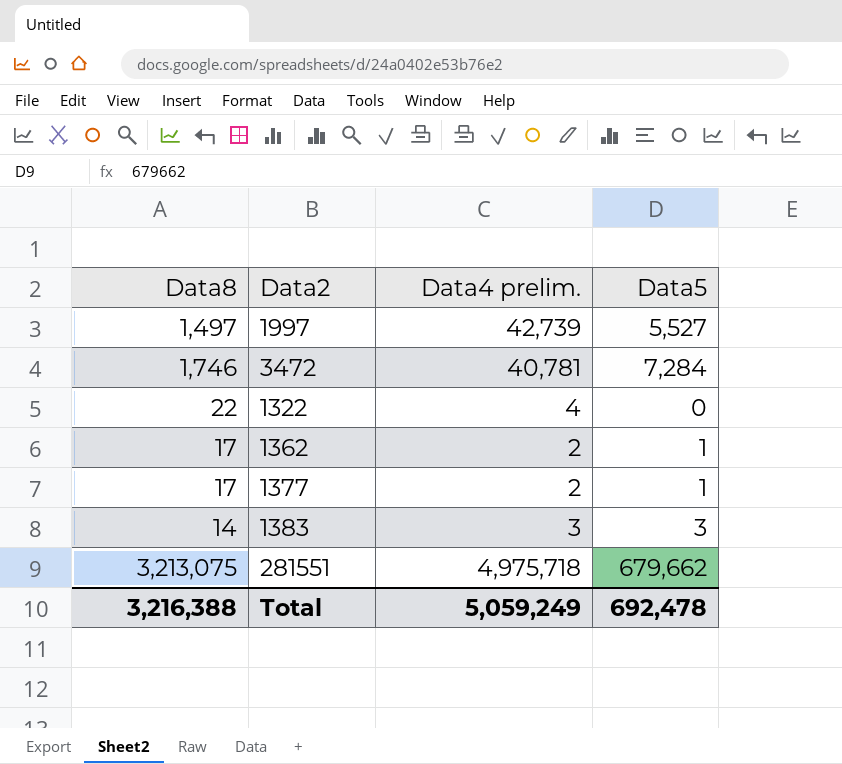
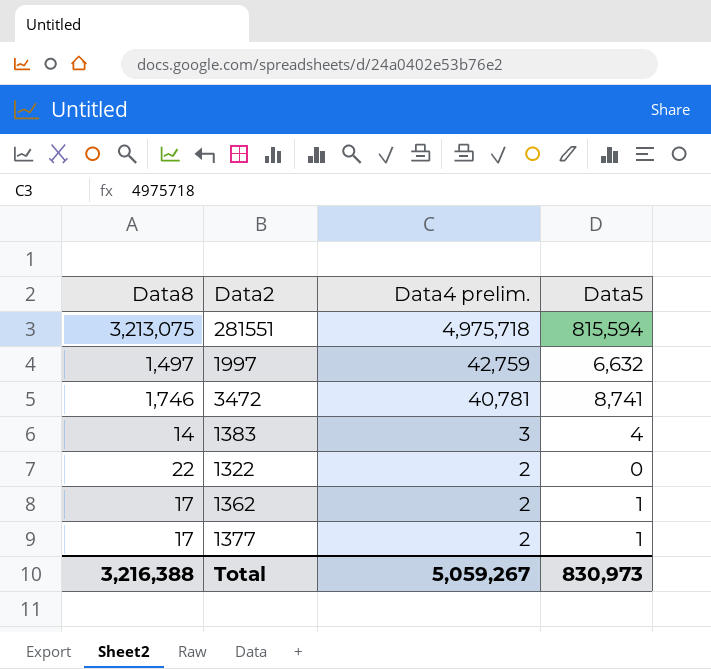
row order: none -> Data4 prelim. descending
281551 | Data5: 679,662 -> 815,594
1997 | Data4 prelim.: 42,739 -> 42,759
1997 | Data5: 5,527 -> 6,632
3472 | Data5: 7,284 -> 8,741
1383 | Data5: 3 -> 4
1322 | Data4 prelim.: 4 -> 2
Total | Data4 prelim.: 5,059,249 -> 5,059,267
Total | Data5: 692,478 -> 830,973

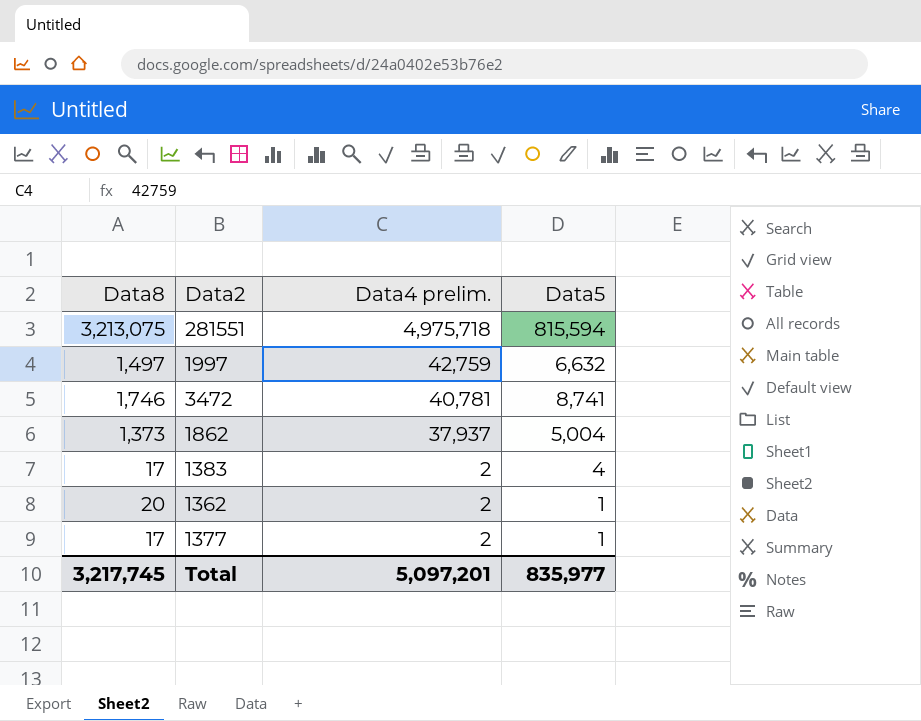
row 1322: 22 | 2 | 0 -> none
row 1862: none -> 1,373 | 37,937 | 5,004
1383 | Data8: 14 -> 17
1383 | Data4 prelim.: 3 -> 2
1362 | Data8: 17 -> 20
Total | Data8: 3,216,388 -> 3,217,745
Total | Data4 prelim.: 5,059,267 -> 5,097,201
Total | Data5: 830,973 -> 835,977

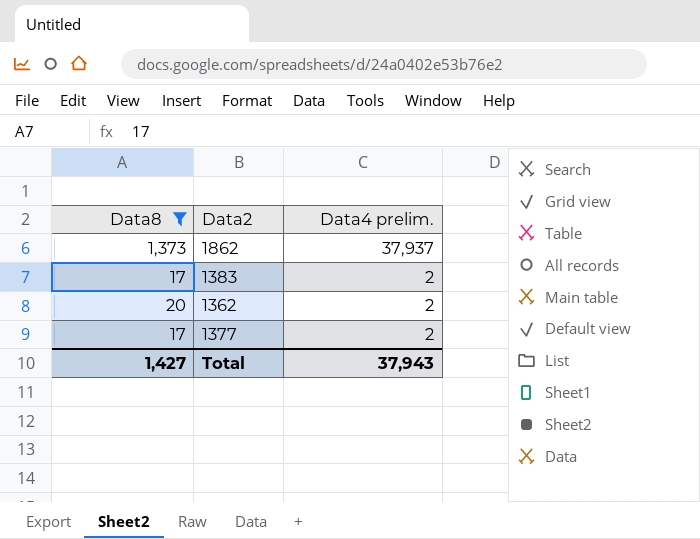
filter: none -> Data8 <= 1,373
column Data5 | position: 4 -> none
Total | Data8: 3,217,745 -> 1,427
Total | Data4 prelim.: 5,097,201 -> 37,943

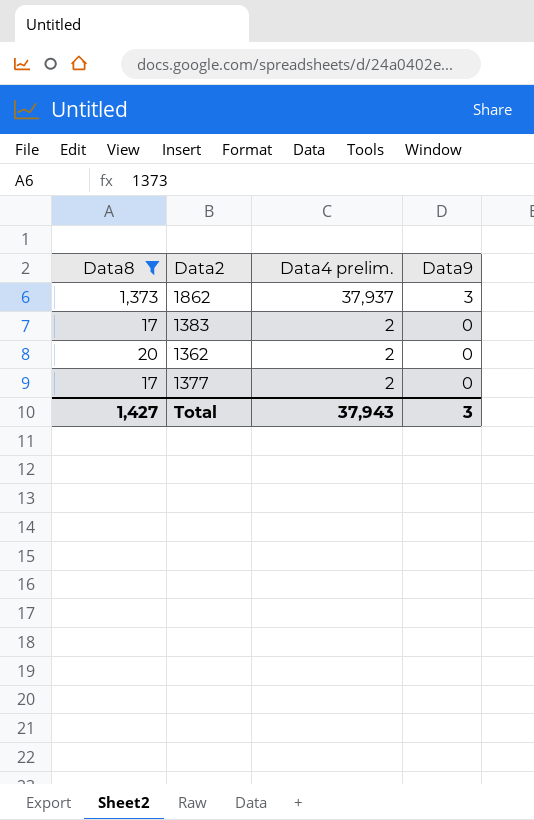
column Data9 | position: none -> 4

